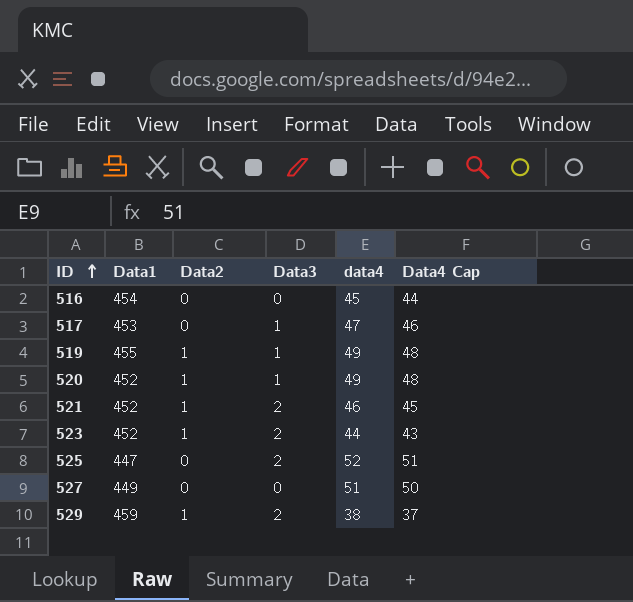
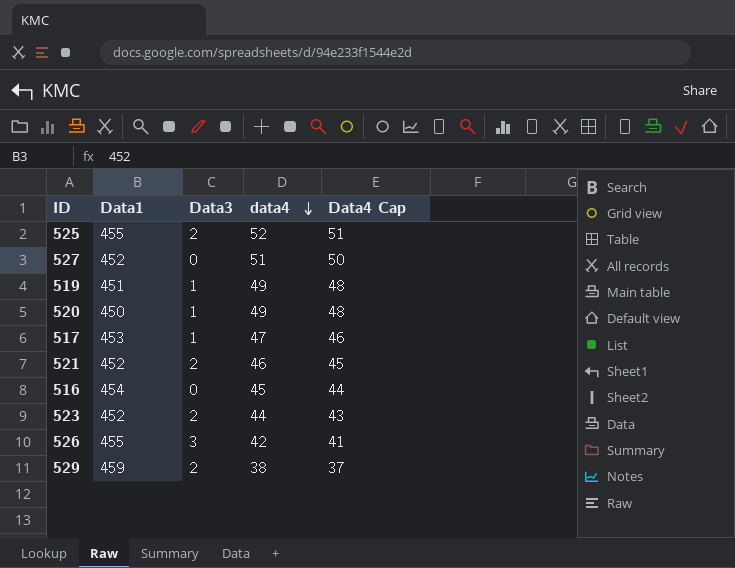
row order: ID ascending -> data4 descending
column Data2 | position: 3 -> none
525 | Data1: 447 -> 455
527 | Data1: 449 -> 452
519 | Data1: 455 -> 451
520 | Data1: 452 -> 450
row 526: none -> 455 | 3 | 42 | 41

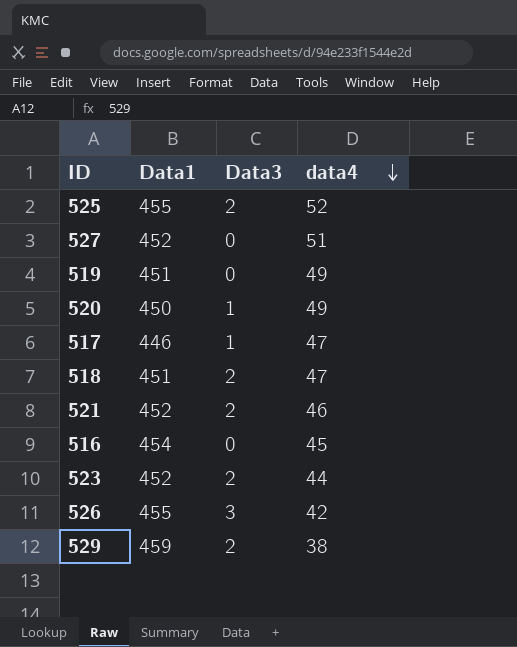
column Data4 Cap | formula: [data4] - 1 -> none
519 | Data3: 1 -> 0
517 | Data1: 453 -> 446
row 518: none -> 451 | 2 | 47

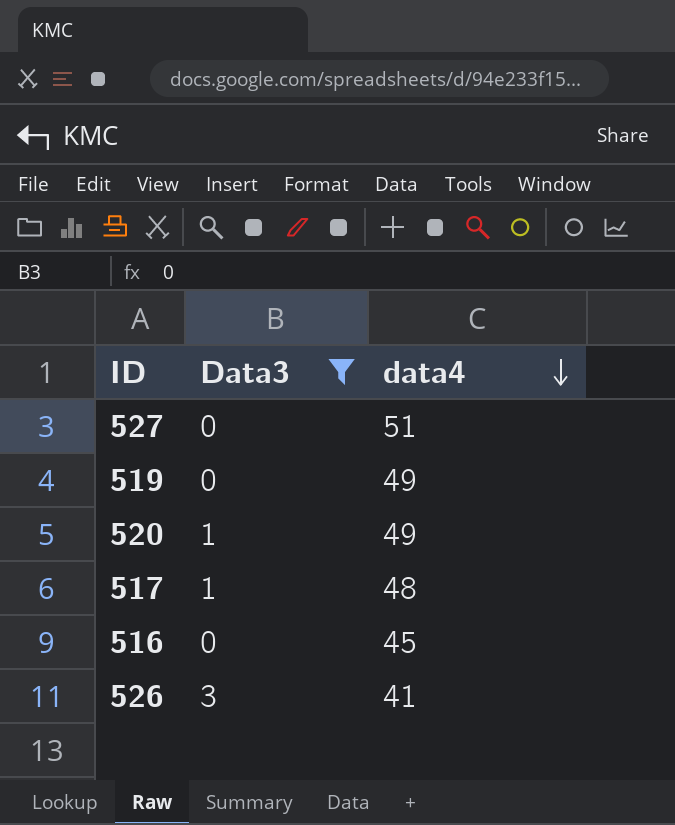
filter: none -> Data3 != 2
column Data1 | position: 2 -> none
517 | data4: 47 -> 48
526 | data4: 42 -> 41

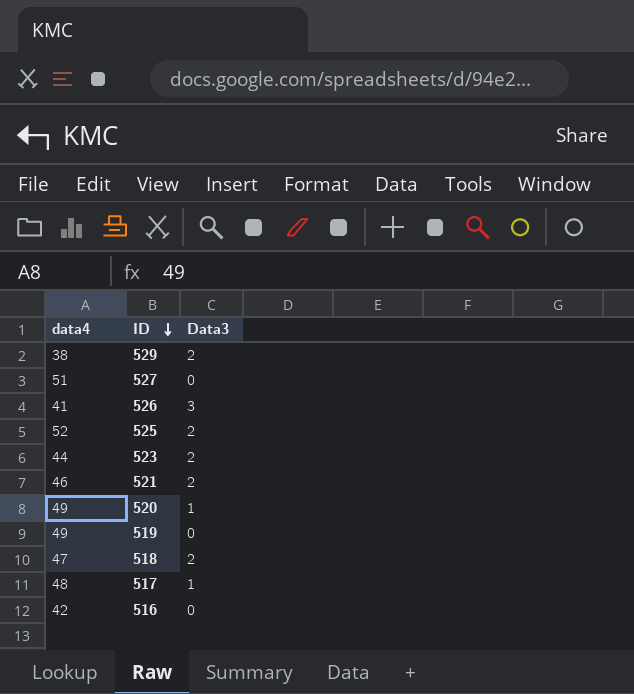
filter: Data3 != 2 -> none
row order: data4 descending -> ID descending
column data4 | position: 3 -> 1
516 | data4: 45 -> 42

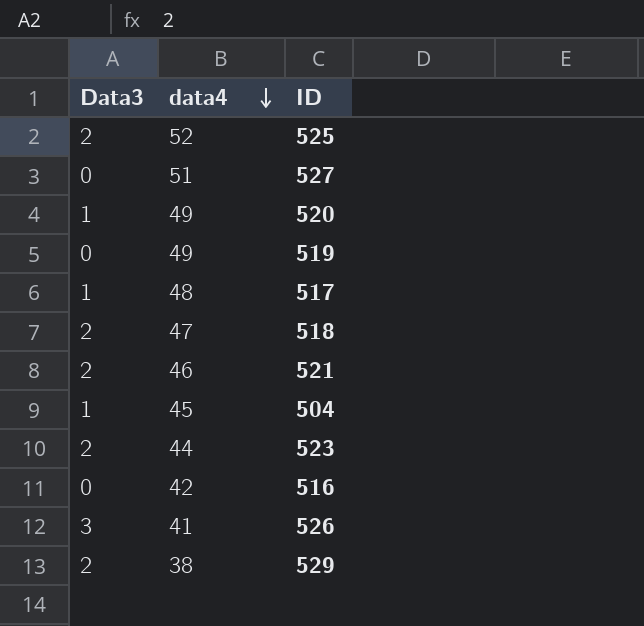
row order: ID descending -> data4 descending
column Data3 | position: 3 -> 1
row 504: none -> 1 | 45

